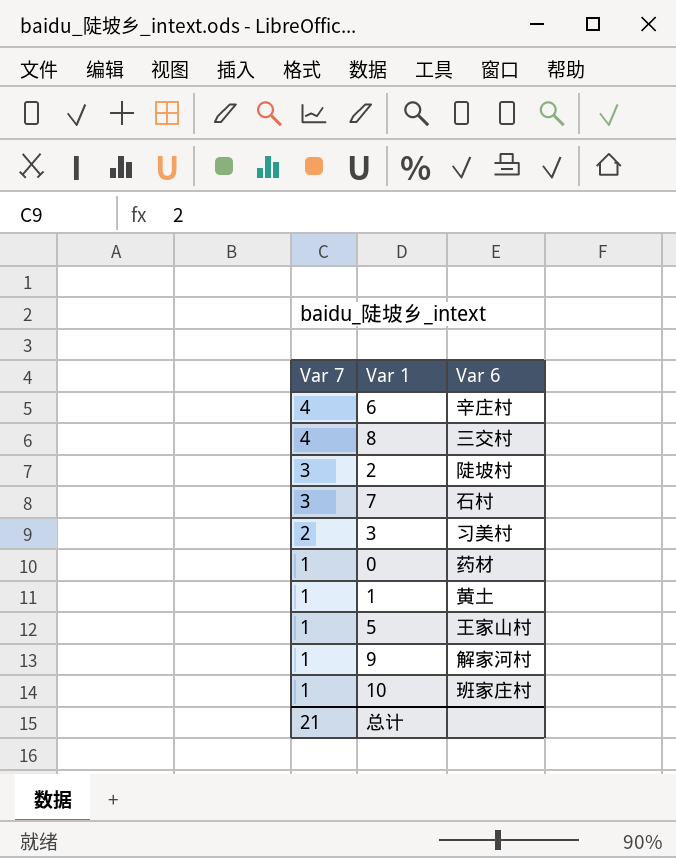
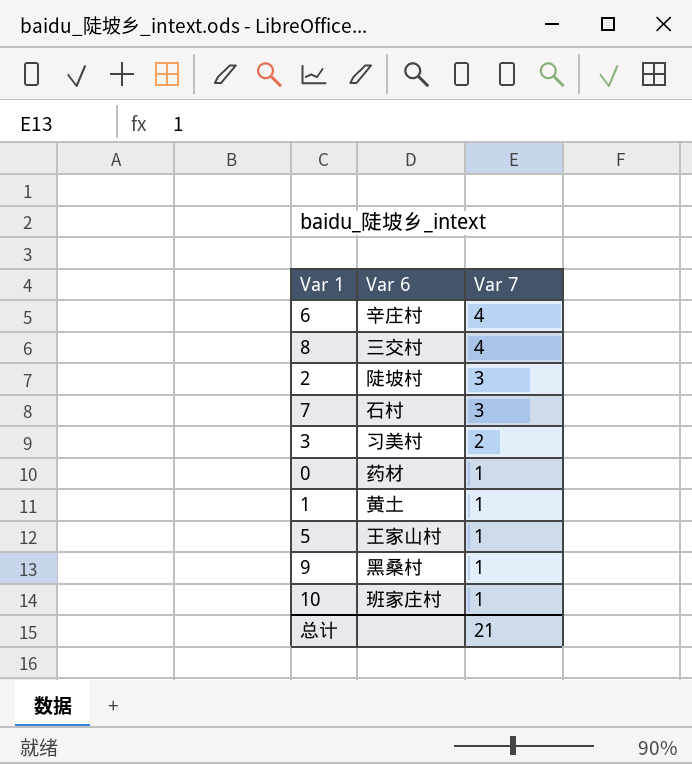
column Var 7 | position: 1 -> 3
9 | Var 6: 解家河村 -> 黑桑村

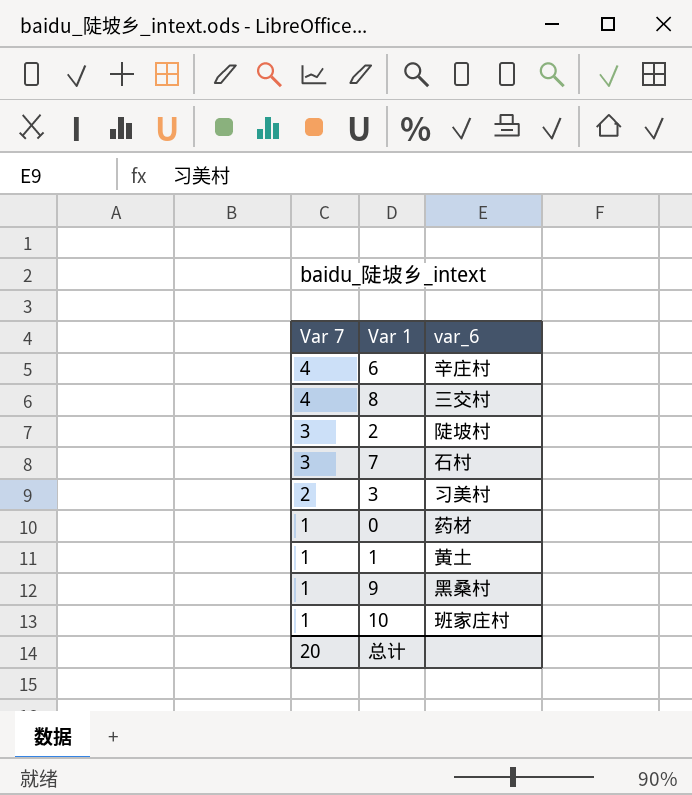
column Var 7 | position: 3 -> 1
column name: Var 6 -> var_6
row 5: 王家山村 | 1 -> none
总计 | Var 7: 21 -> 20

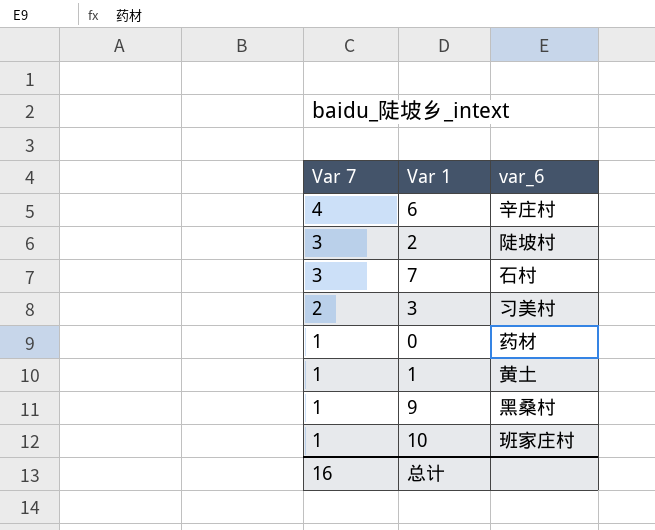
row 8: 4 | 三交村 -> none
总计 | Var 7: 20 -> 16

